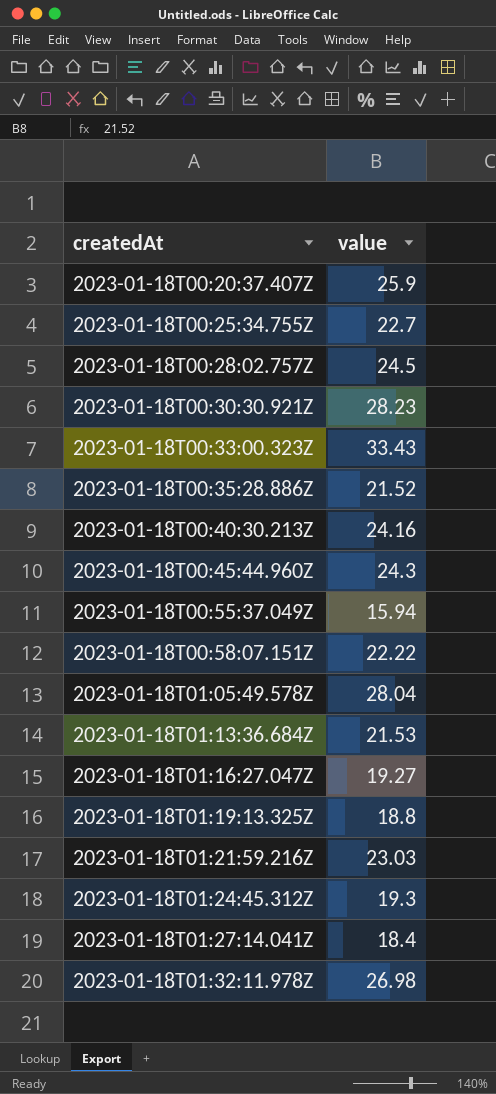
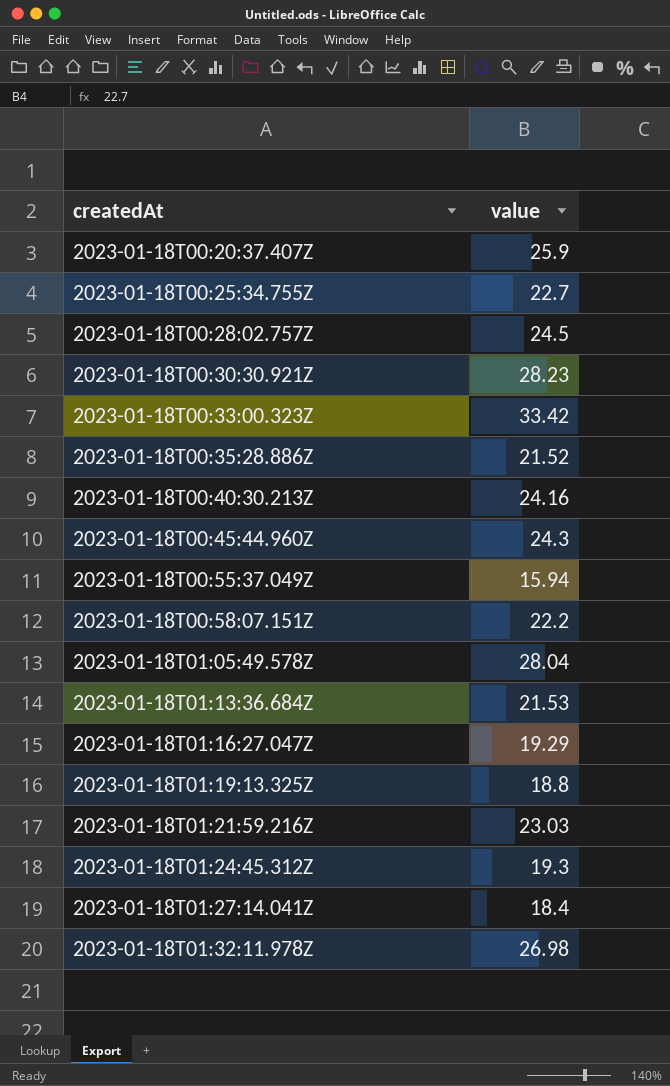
2023-01-18T00:33:00.323Z | value: 33.43 -> 33.42
2023-01-18T00:58:07.151Z | value: 22.22 -> 22.2
2023-01-18T01:16:27.047Z | value: 19.27 -> 19.29

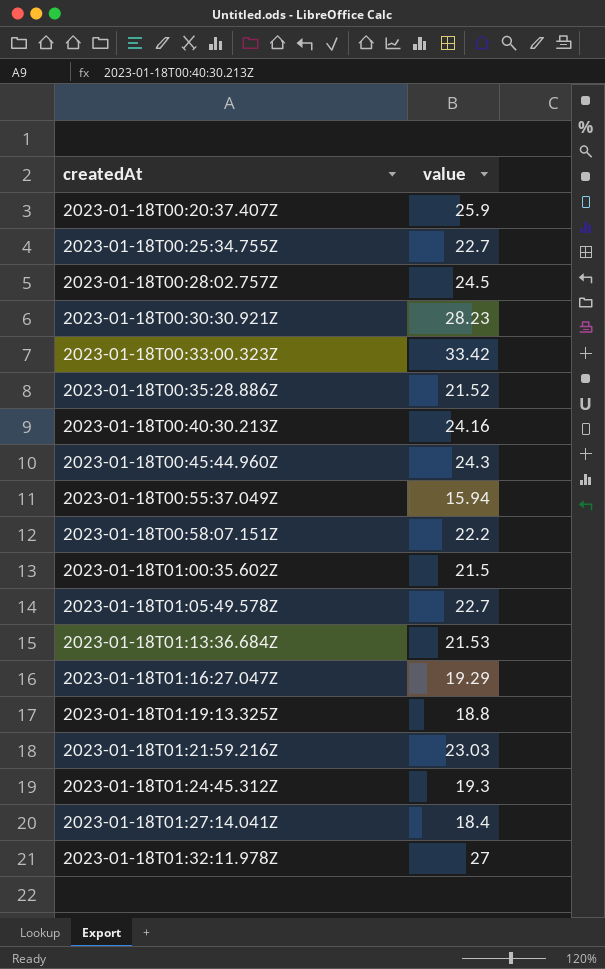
row 2023-01-18T01:00:35.602Z: none -> 21.5
2023-01-18T01:05:49.578Z | value: 28.04 -> 22.7
2023-01-18T01:32:11.978Z | value: 26.98 -> 27

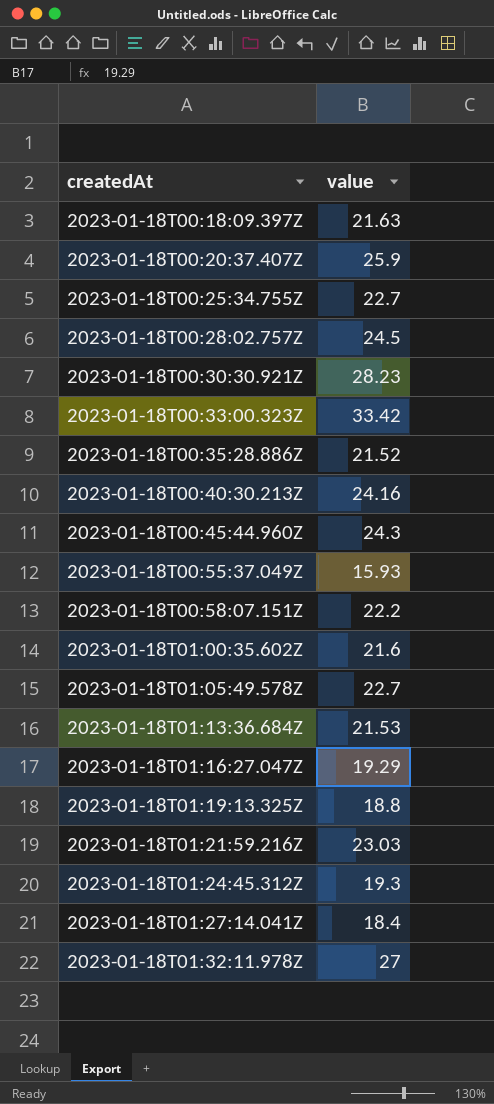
row 2023-01-18T00:18:09.397Z: none -> 21.63
2023-01-18T00:55:37.049Z | value: 15.94 -> 15.93
2023-01-18T01:00:35.602Z | value: 21.5 -> 21.6

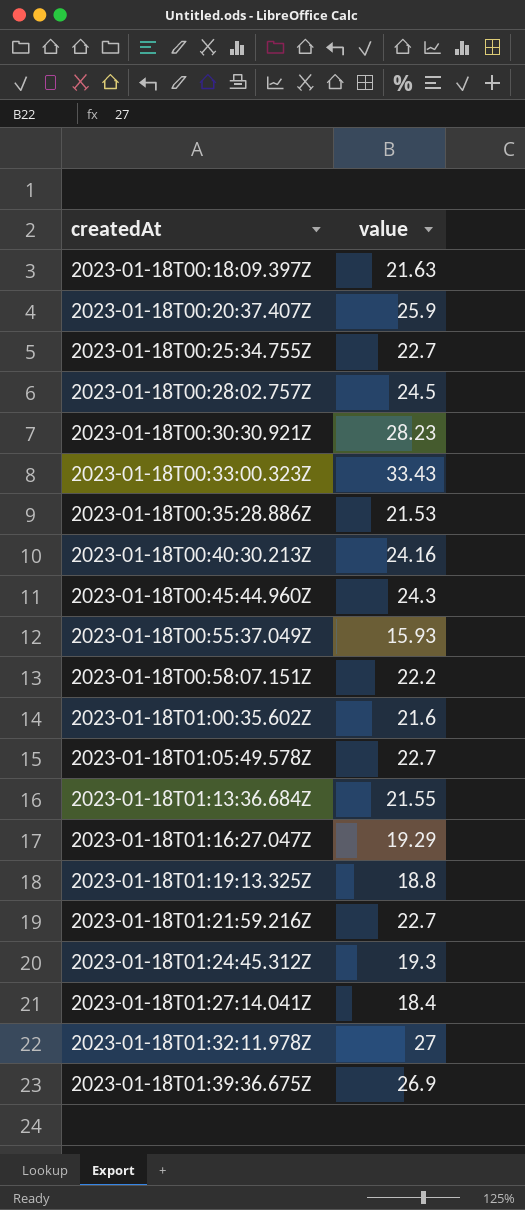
2023-01-18T00:33:00.323Z | value: 33.42 -> 33.43
2023-01-18T00:35:28.886Z | value: 21.52 -> 21.53
2023-01-18T01:13:36.684Z | value: 21.53 -> 21.55
2023-01-18T01:21:59.216Z | value: 23.03 -> 22.7
row 2023-01-18T01:39:36.675Z: none -> 26.9

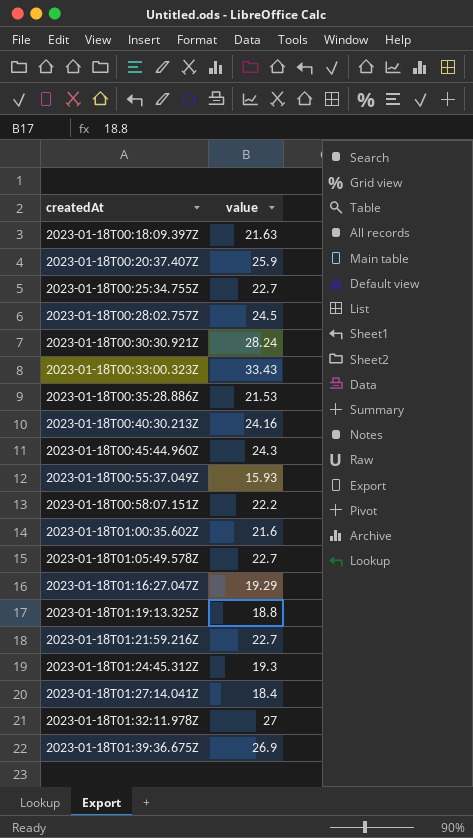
row 2023-01-18T01:13:36.684Z: 21.55 -> none
2023-01-18T00:30:30.921Z | value: 28.23 -> 28.24

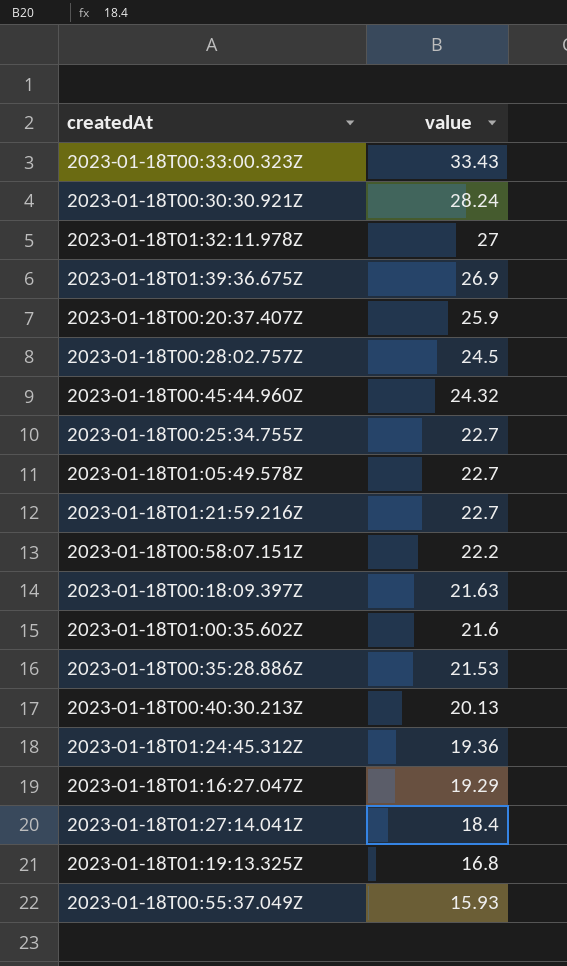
row order: createdAt ascending -> value descending
2023-01-18T00:45:44.960Z | value: 24.3 -> 24.32
2023-01-18T00:40:30.213Z | value: 24.16 -> 20.13
2023-01-18T01:24:45.312Z | value: 19.3 -> 19.36
2023-01-18T01:19:13.325Z | value: 18.8 -> 16.8

